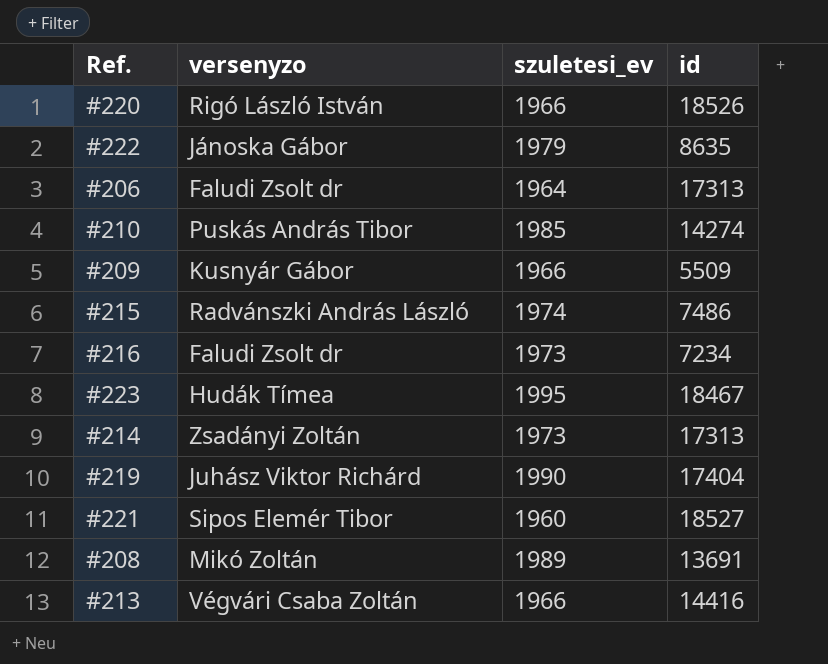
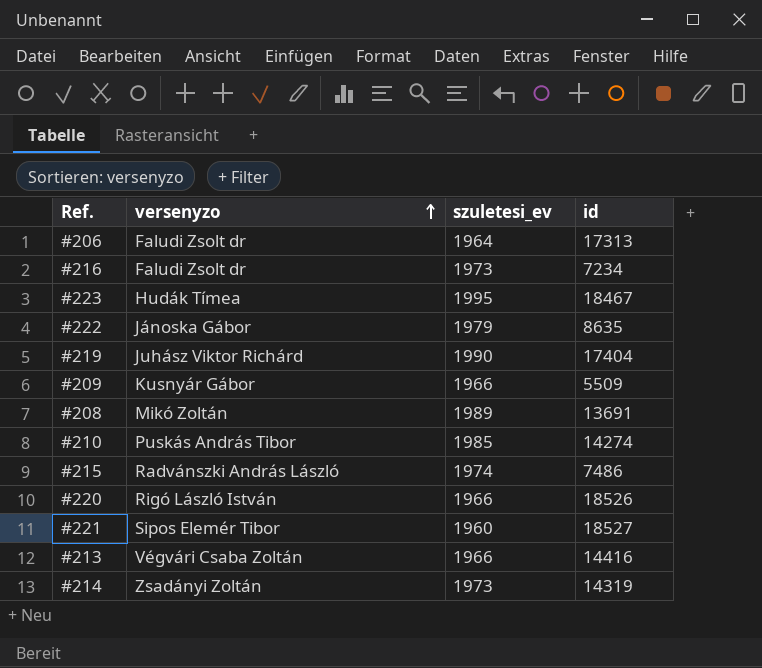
row order: none -> versenyzo ascending
#214 | id: 17313 -> 14319

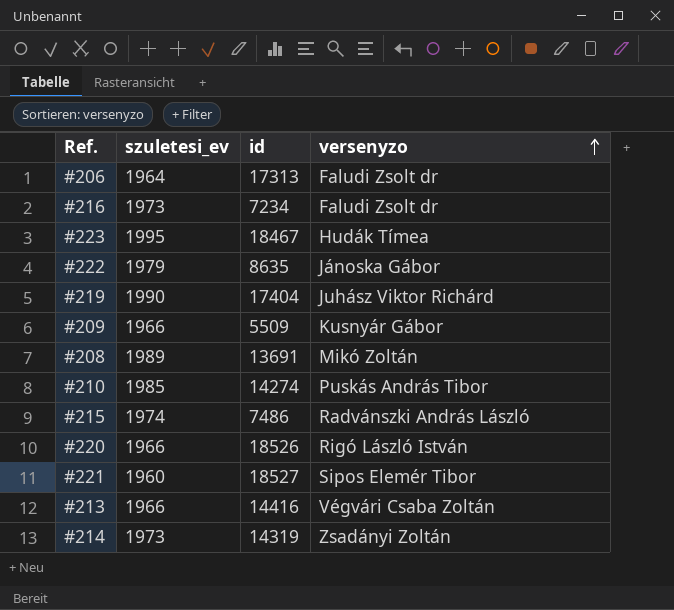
column versenyzo | position: 2 -> 4

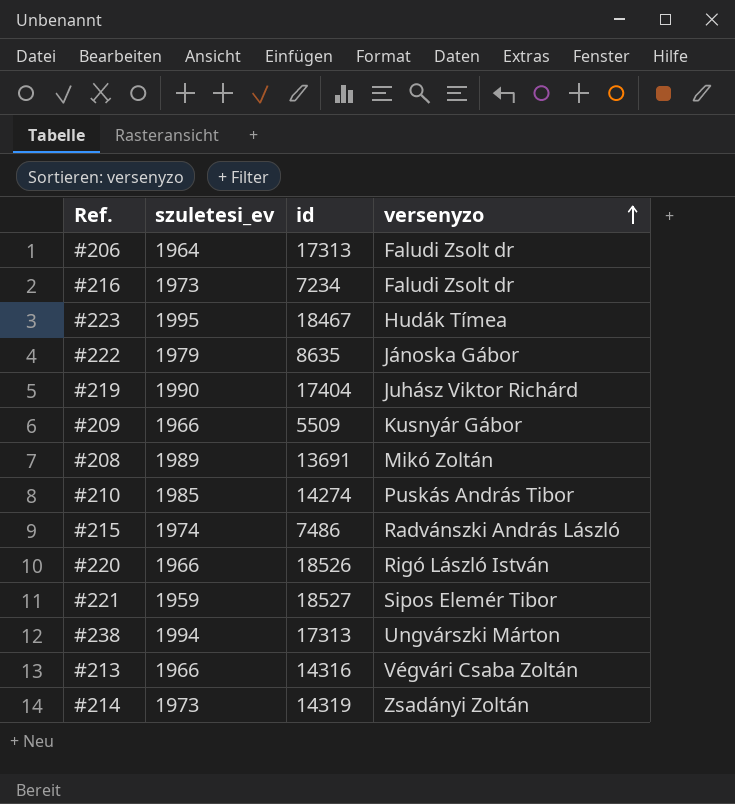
#221 | szuletesi_ev: 1960 -> 1959
row #238: none -> 1994 | 17313 | Ungvárszki Márton
#213 | id: 14416 -> 14316

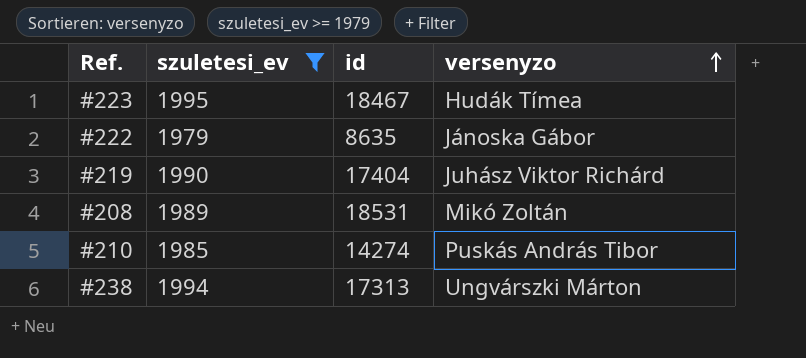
filter: none -> szuletesi_ev >= 1979
#208 | id: 13691 -> 18531

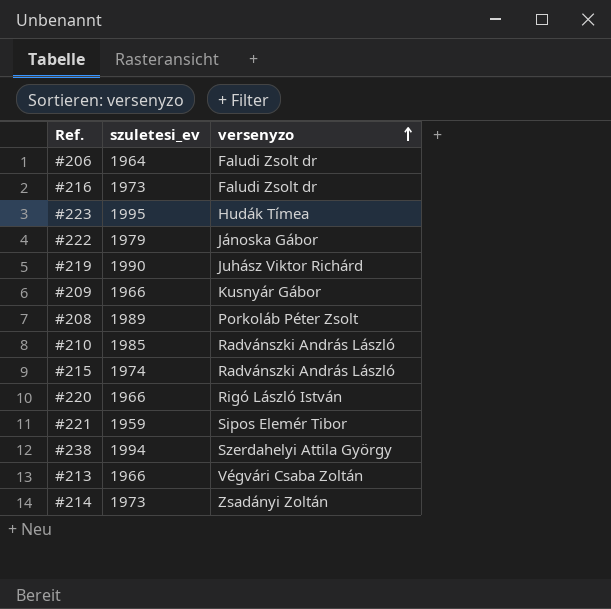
filter: szuletesi_ev >= 1979 -> none
column id | position: 3 -> none
#208 | versenyzo: Mikó Zoltán -> Porkoláb Péter Zsolt
#210 | versenyzo: Puskás András Tibor -> Radvánszki András László
#238 | versenyzo: Ungvárszki Márton -> Szerdahelyi Attila György

